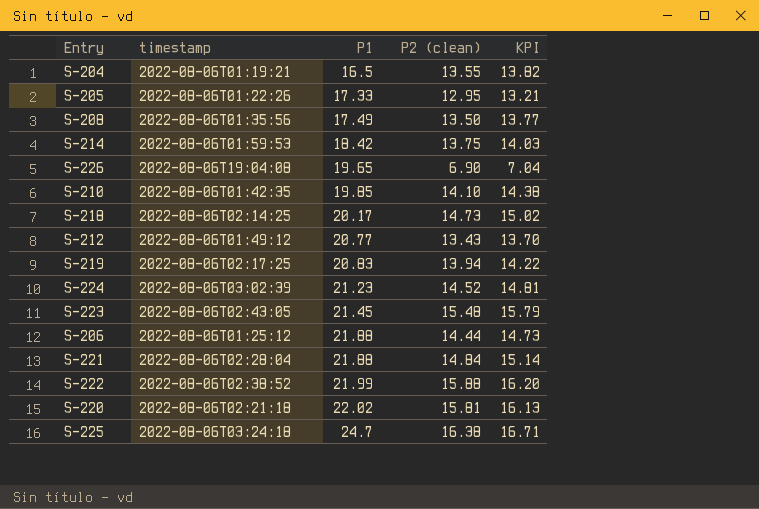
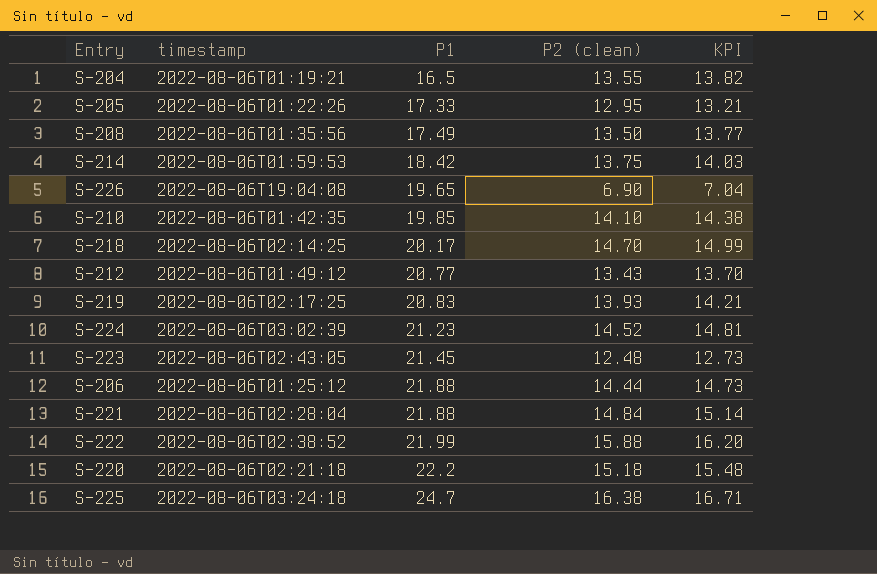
S-218 | P2 (clean): 14.73 -> 14.70
S-218 | KPI: 15.02 -> 14.99
S-219 | P2 (clean): 13.94 -> 13.93
S-219 | KPI: 14.22 -> 14.21
S-223 | P2 (clean): 15.48 -> 12.48
S-223 | KPI: 15.79 -> 12.73
S-220 | P1: 22.02 -> 22.2
S-220 | P2 (clean): 15.81 -> 15.18
S-220 | KPI: 16.13 -> 15.48

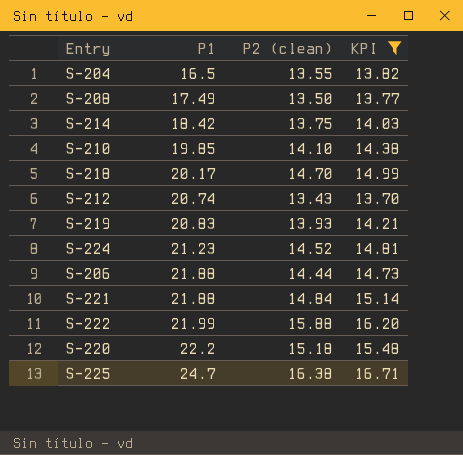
filter: none -> KPI >= 13.70
column timestamp | position: 2 -> none
S-212 | P1: 20.77 -> 20.74

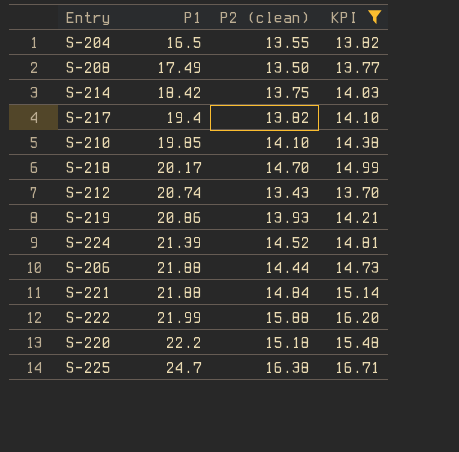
row S-217: none -> 19.4 | 13.82 | 14.10
S-219 | P1: 20.83 -> 20.86
S-224 | P1: 21.23 -> 21.39

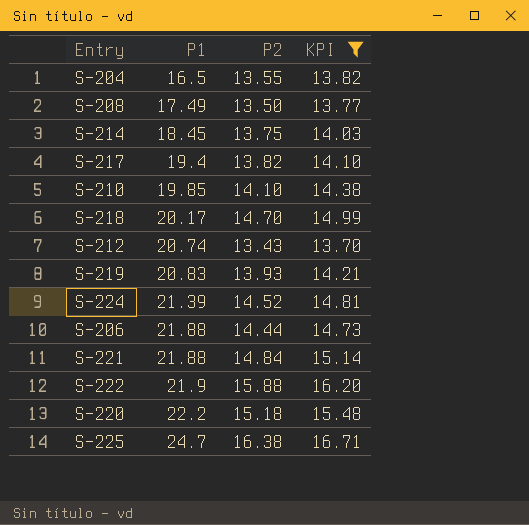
column name: P2 (clean) -> P2
S-214 | P1: 18.42 -> 18.45
S-219 | P1: 20.86 -> 20.83
S-222 | P1: 21.99 -> 21.9

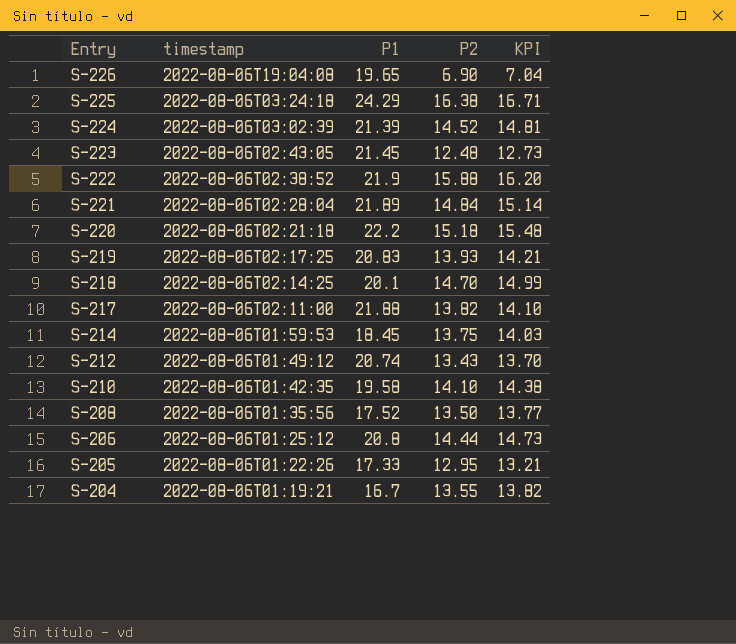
filter: KPI >= 13.70 -> none
row order: P1 ascending -> Entry descending
column timestamp | position: none -> 2
S-225 | P1: 24.7 -> 24.29
S-221 | P1: 21.88 -> 21.89
S-218 | P1: 20.17 -> 20.1
S-217 | P1: 19.4 -> 21.88
S-210 | P1: 19.85 -> 19.58
S-208 | P1: 17.49 -> 17.52
S-206 | P1: 21.88 -> 20.8
S-204 | P1: 16.5 -> 16.7

